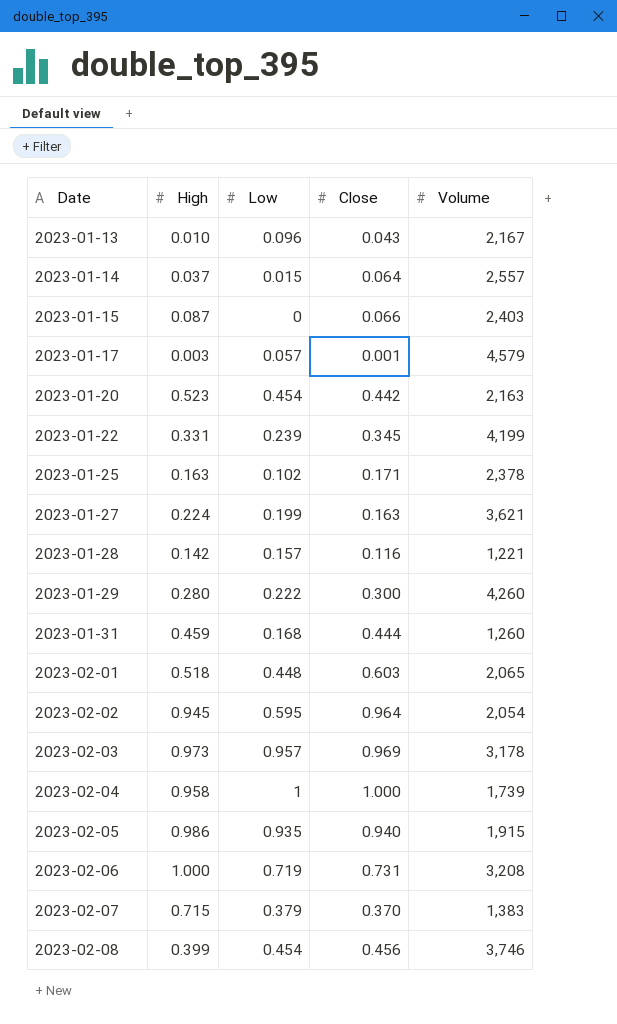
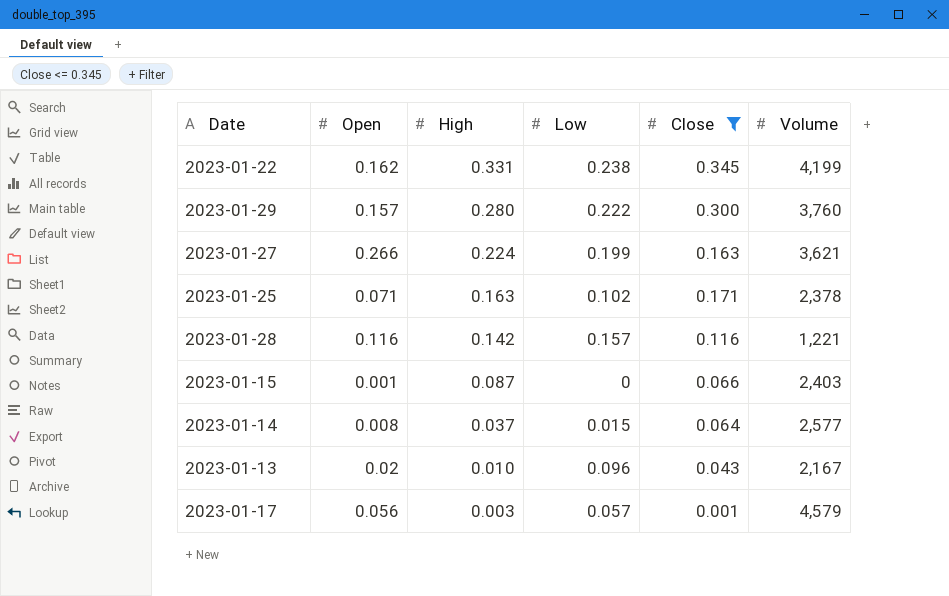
filter: none -> Close <= 0.345
row order: Date ascending -> High descending
column Open | position: none -> 2
2023-01-22 | Low: 0.239 -> 0.238
2023-01-29 | Volume: 4,260 -> 3,760
2023-01-14 | Volume: 2,557 -> 2,577

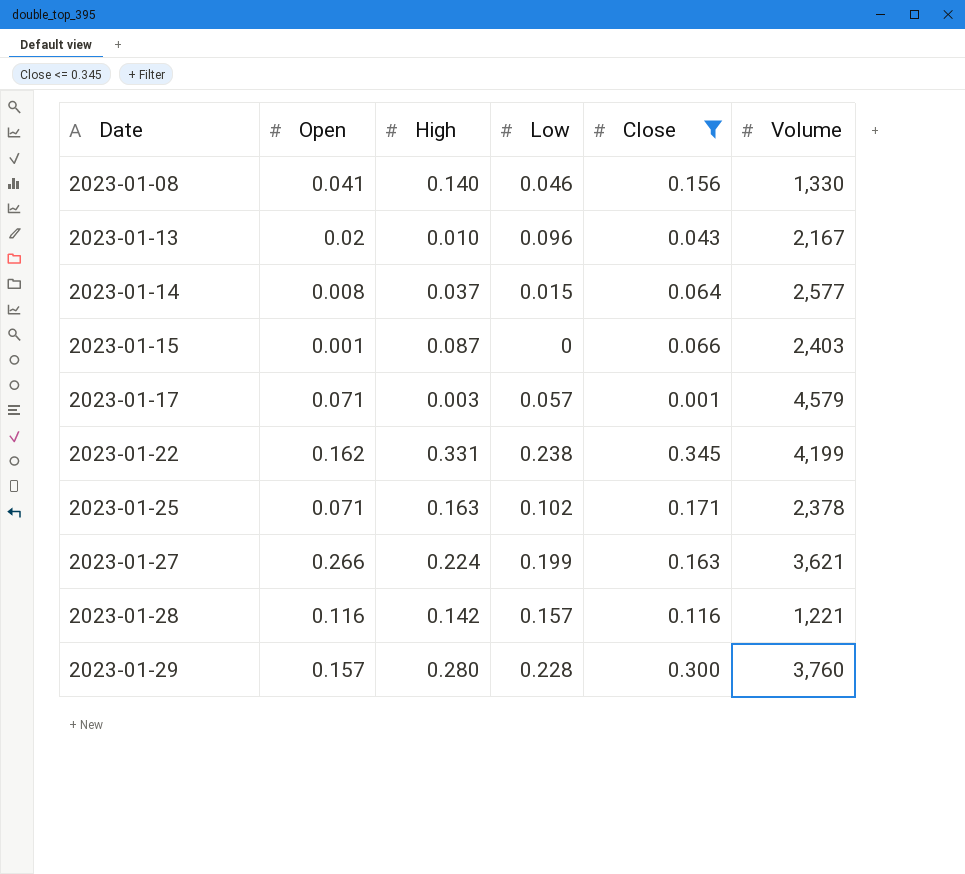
row order: High descending -> Date ascending
row 2023-01-08: none -> 0.041 | 0.140 | 0.046 | 0.156 | 1,330
2023-01-17 | Open: 0.056 -> 0.071
2023-01-29 | Low: 0.222 -> 0.228

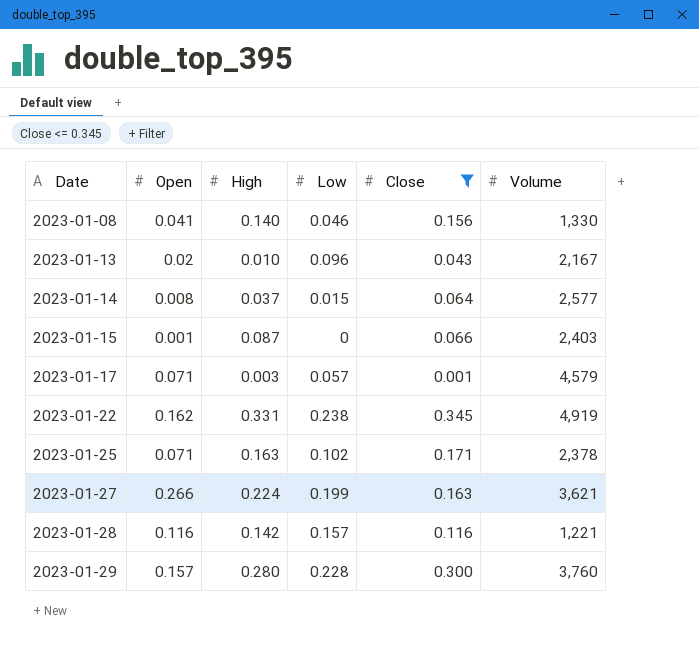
2023-01-22 | Volume: 4,199 -> 4,919

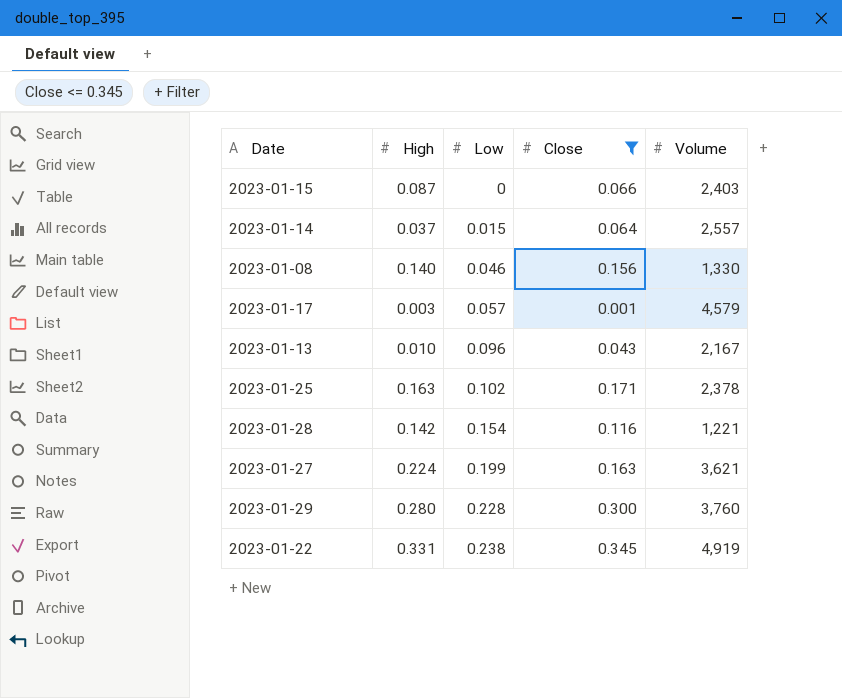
row order: Date ascending -> Low ascending
column Open | position: 2 -> none
2023-01-14 | Volume: 2,577 -> 2,557
2023-01-28 | Low: 0.157 -> 0.154

